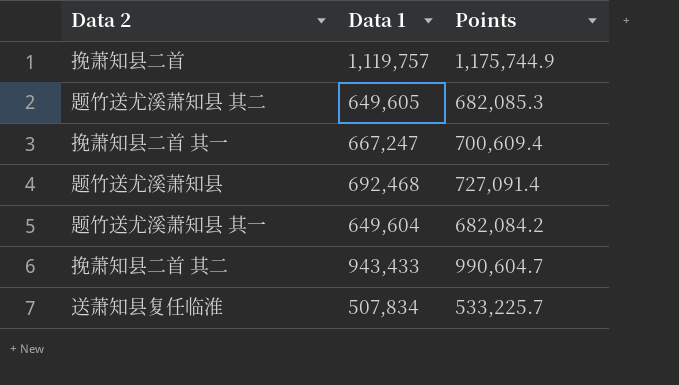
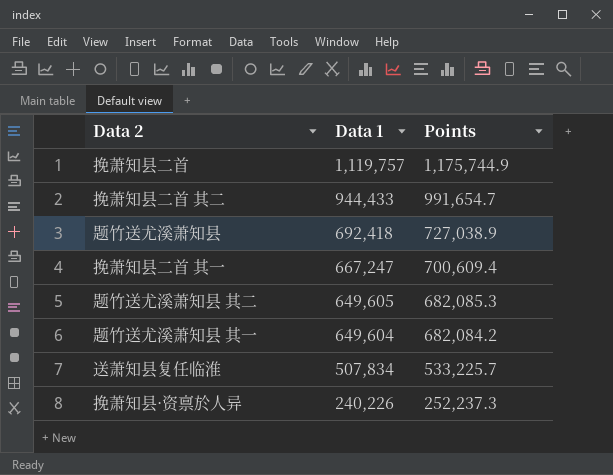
row order: none -> Data 1 descending
挽萧知县二首 其二 | Data 1: 943,433 -> 944,433
挽萧知县二首 其二 | Points: 990,604.7 -> 991,654.7
题竹送尤溪萧知县 | Data 1: 692,468 -> 692,418
题竹送尤溪萧知县 | Points: 727,091.4 -> 727,038.9
row 挽萧知县·资禀於人异: none -> 240,226 | 252,237.3

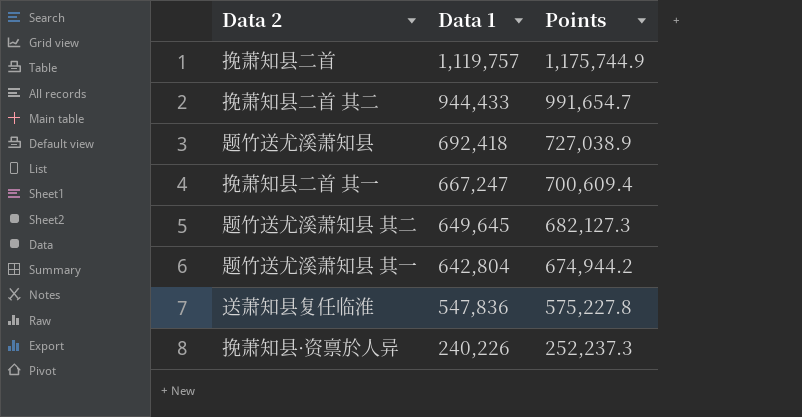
题竹送尤溪萧知县 其二 | Data 1: 649,605 -> 649,645
题竹送尤溪萧知县 其二 | Points: 682,085.3 -> 682,127.3
题竹送尤溪萧知县 其一 | Data 1: 649,604 -> 642,804
题竹送尤溪萧知县 其一 | Points: 682,084.2 -> 674,944.2
送萧知县复任临淮 | Data 1: 507,834 -> 547,836
送萧知县复任临淮 | Points: 533,225.7 -> 575,227.8

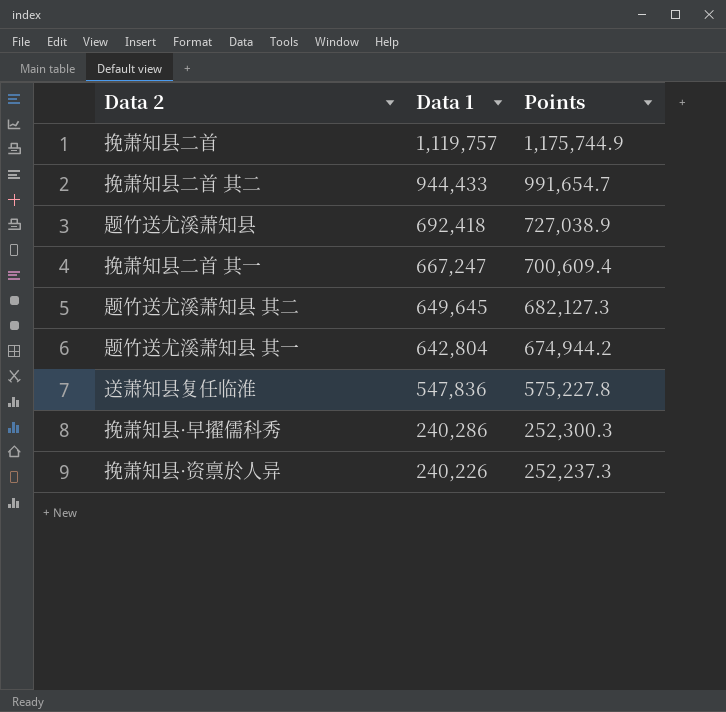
row 挽萧知县·早擢儒科秀: none -> 240,286 | 252,300.3

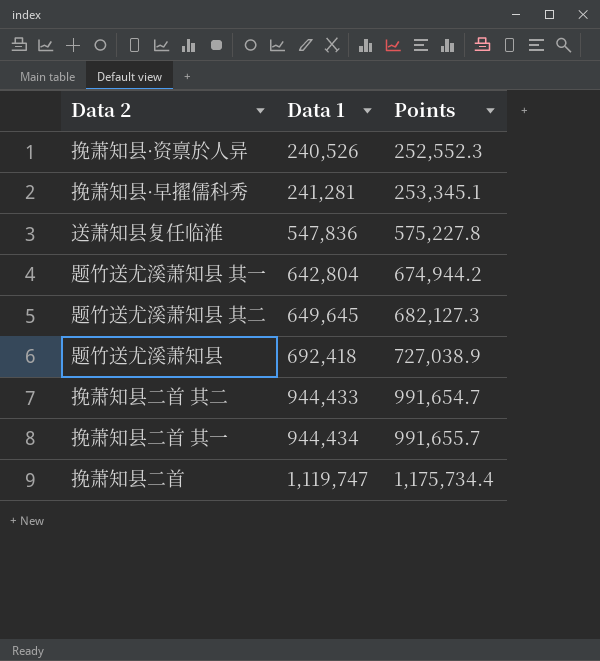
row order: Data 1 descending -> Data 1 ascending
挽萧知县·资禀於人异 | Data 1: 240,226 -> 240,526
挽萧知县·资禀於人异 | Points: 252,237.3 -> 252,552.3
挽萧知县·早擢儒科秀 | Data 1: 240,286 -> 241,281
挽萧知县·早擢儒科秀 | Points: 252,300.3 -> 253,345.1
挽萧知县二首 其一 | Data 1: 667,247 -> 944,434
挽萧知县二首 其一 | Points: 700,609.4 -> 991,655.7
挽萧知县二首 | Data 1: 1,119,757 -> 1,119,747
挽萧知县二首 | Points: 1,175,744.9 -> 1,175,734.4

